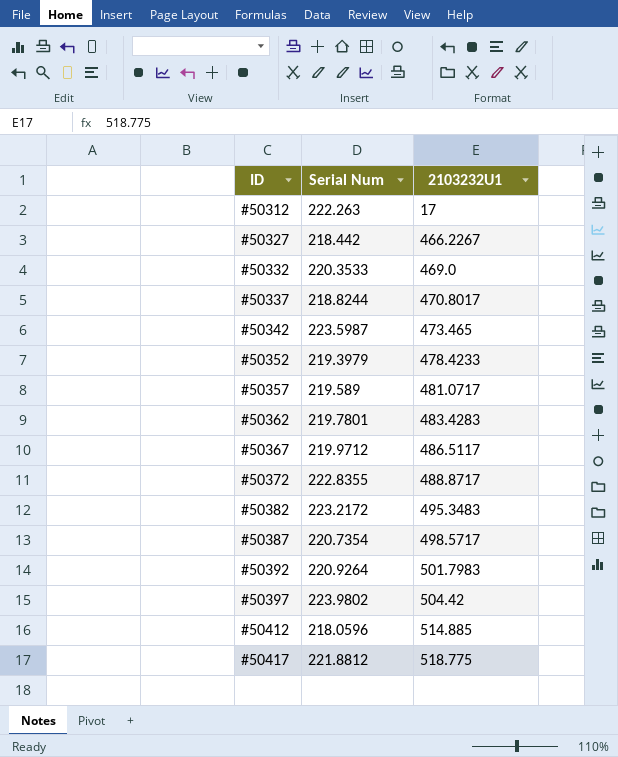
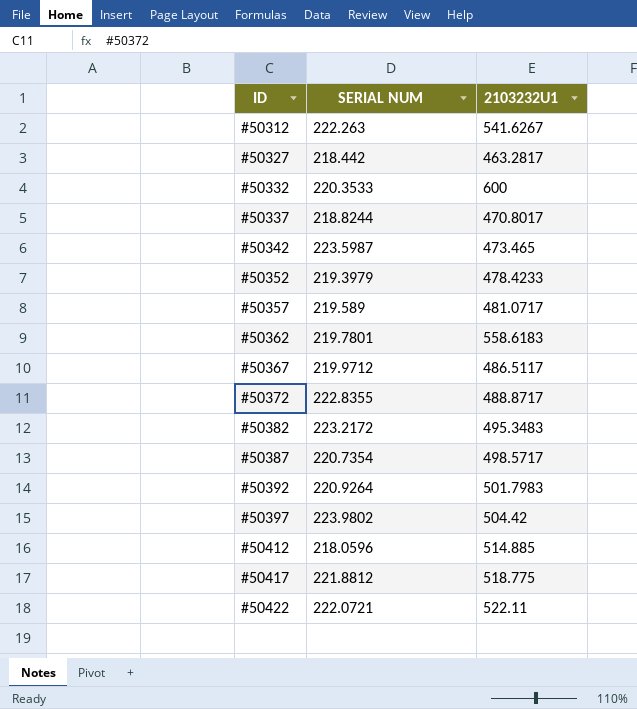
column name: Serial Num -> SERIAL NUM
#50312 | 2103232U1: 17 -> 541.6267
#50327 | 2103232U1: 466.2267 -> 463.2817
#50332 | 2103232U1: 469.0 -> 600
#50362 | 2103232U1: 483.4283 -> 558.6183
row #50422: none -> 222.0721 | 522.11

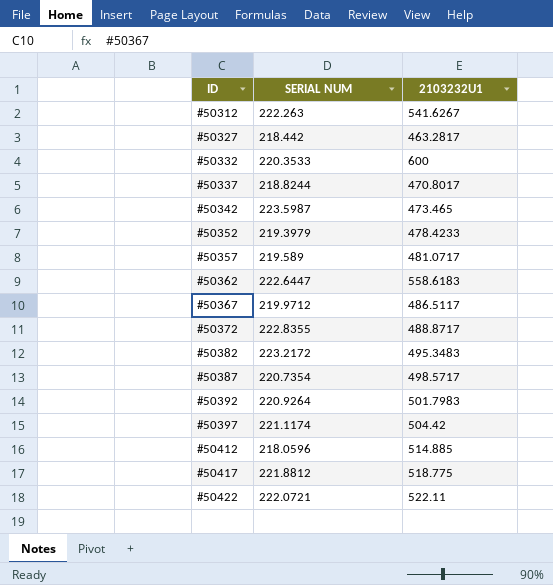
#50362 | SERIAL NUM: 219.7801 -> 222.6447
#50397 | SERIAL NUM: 223.9802 -> 221.1174

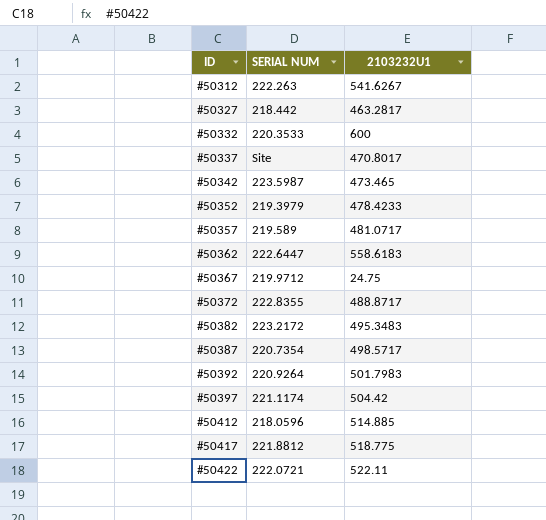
#50337 | SERIAL NUM: 218.8244 -> Site
#50367 | 2103232U1: 486.5117 -> 24.75

